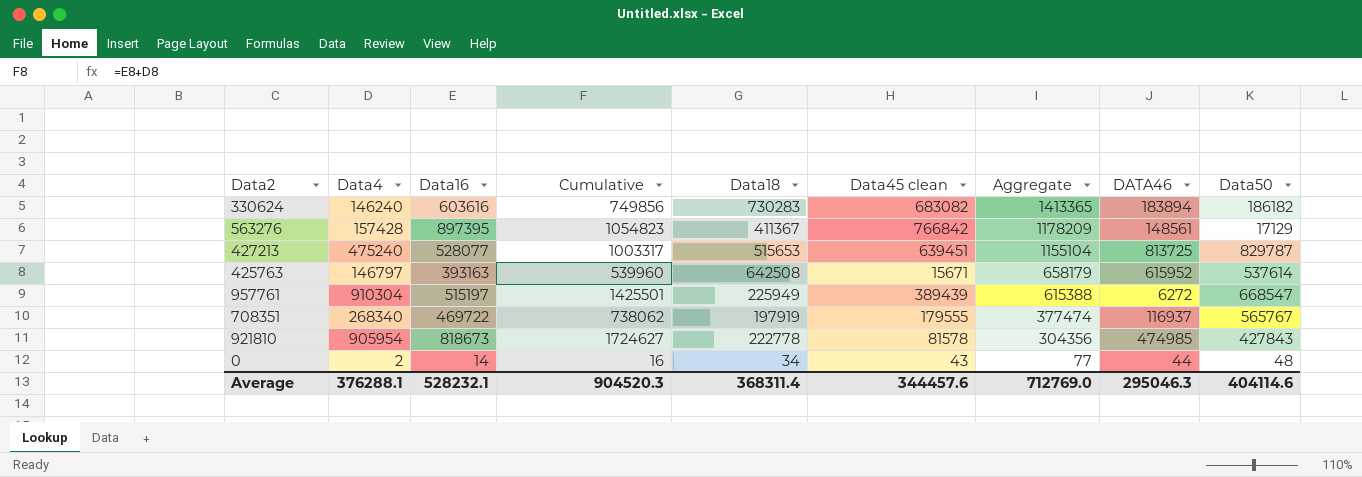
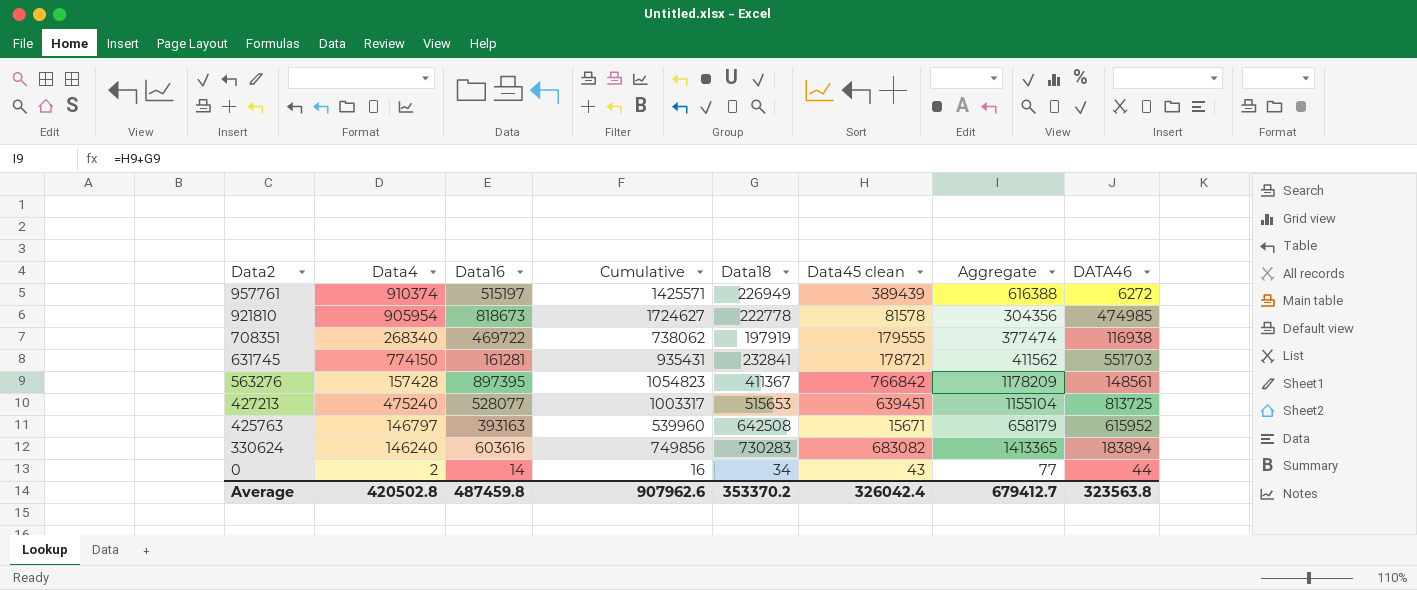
row order: Aggregate descending -> Data2 descending
column Data50 | position: 9 -> none
957761 | Data4: 910304 -> 910374
957761 | Cumulative: 1425501 -> 1425571
957761 | Data18: 225949 -> 226949
957761 | Aggregate: 615388 -> 616388
708351 | DATA46: 116937 -> 116938
row 631745: none -> 774150 | 161281 | 935431 | 232841 | 178721 | 411562 | 551703
Average | Data4: 376288.1 -> 420502.8
Average | Data16: 528232.1 -> 487459.8
Average | Cumulative: 904520.3 -> 907962.6
Average | Data18: 368311.4 -> 353370.2
Average | Data45 clean: 344457.6 -> 326042.4
Average | Aggregate: 712769.0 -> 679412.7
Average | DATA46: 295046.3 -> 323563.8

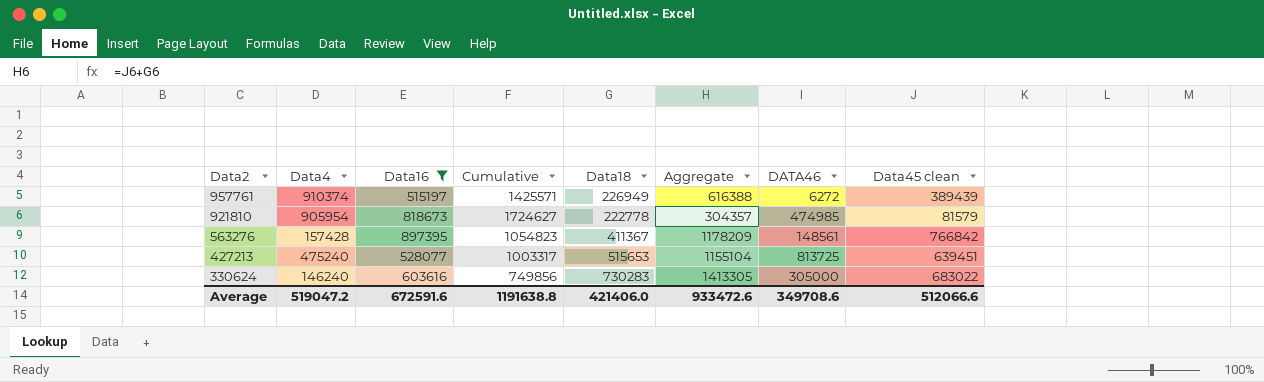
filter: none -> Data16 >= 515197
column Data45 clean | position: 6 -> 8
921810 | Aggregate: 304356 -> 304357
921810 | Data45 clean: 81578 -> 81579
330624 | Aggregate: 1413365 -> 1413305
330624 | DATA46: 183894 -> 305000
330624 | Data45 clean: 683082 -> 683022
Average | Data4: 420502.8 -> 519047.2
Average | Data16: 487459.8 -> 672591.6
Average | Cumulative: 907962.6 -> 1191638.8
Average | Data18: 353370.2 -> 421406.0
Average | Aggregate: 679412.7 -> 933472.6
Average | DATA46: 323563.8 -> 349708.6
Average | Data45 clean: 326042.4 -> 512066.6

